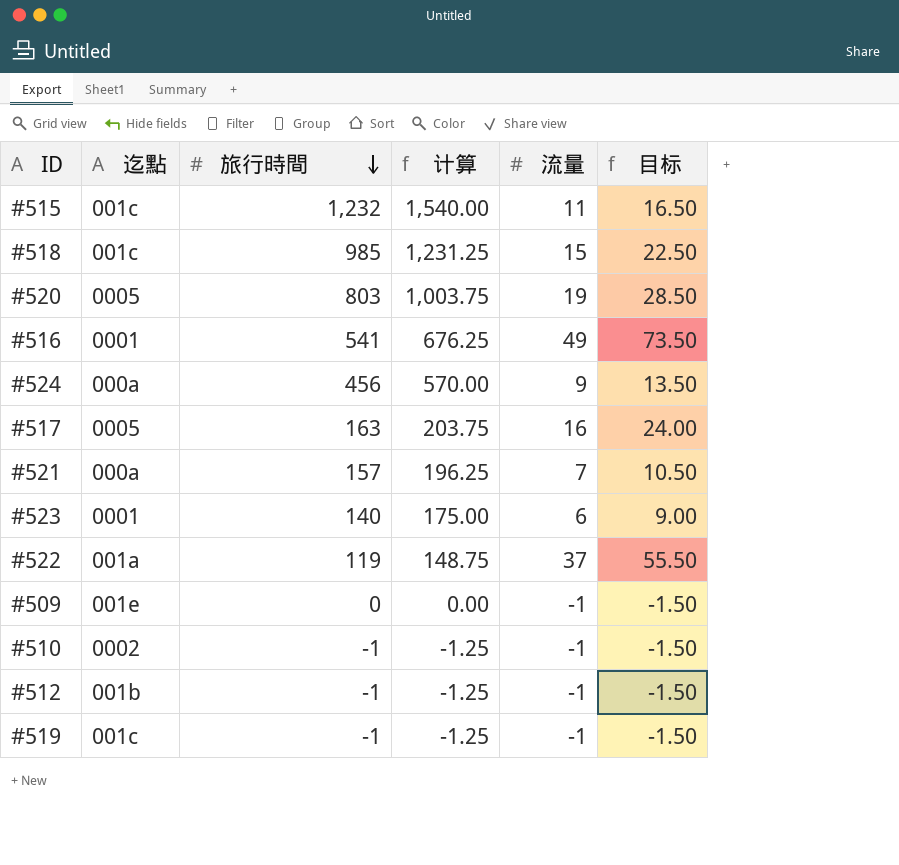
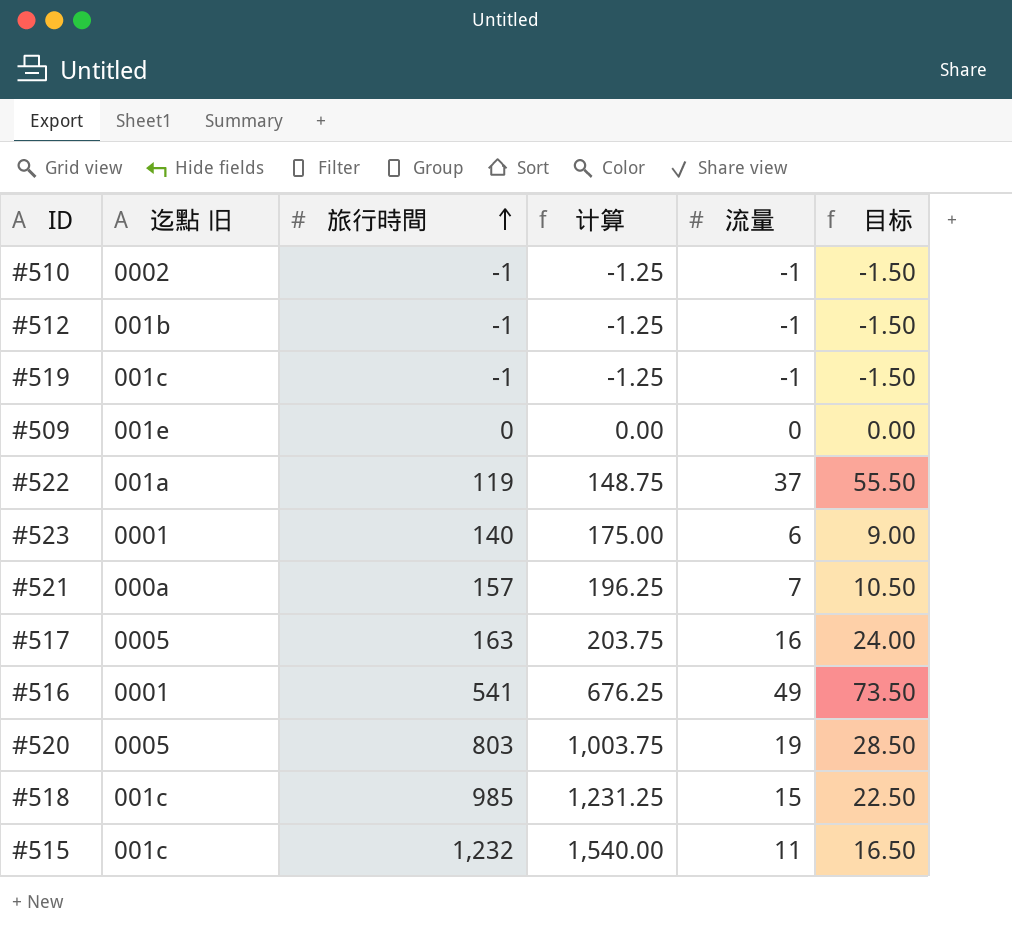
row order: 旅行時間 descending -> 旅行時間 ascending
column name: 迄點 -> 迄點 旧
row #524: 000a | 456 | 570.00 | 9 | 13.50 -> none
#509 | 流量: -1 -> 0
#509 | 目标: -1.50 -> 0.00

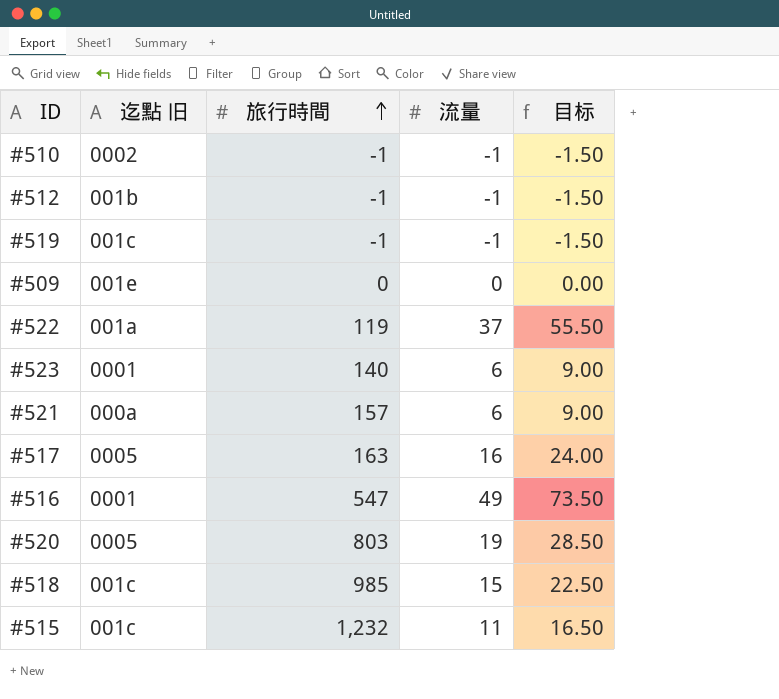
column 计算 | formula: [旅行時間] * 1.25 -> none
#521 | 流量: 7 -> 6
#521 | 目标: 10.50 -> 9.00
#516 | 旅行時間: 541 -> 547

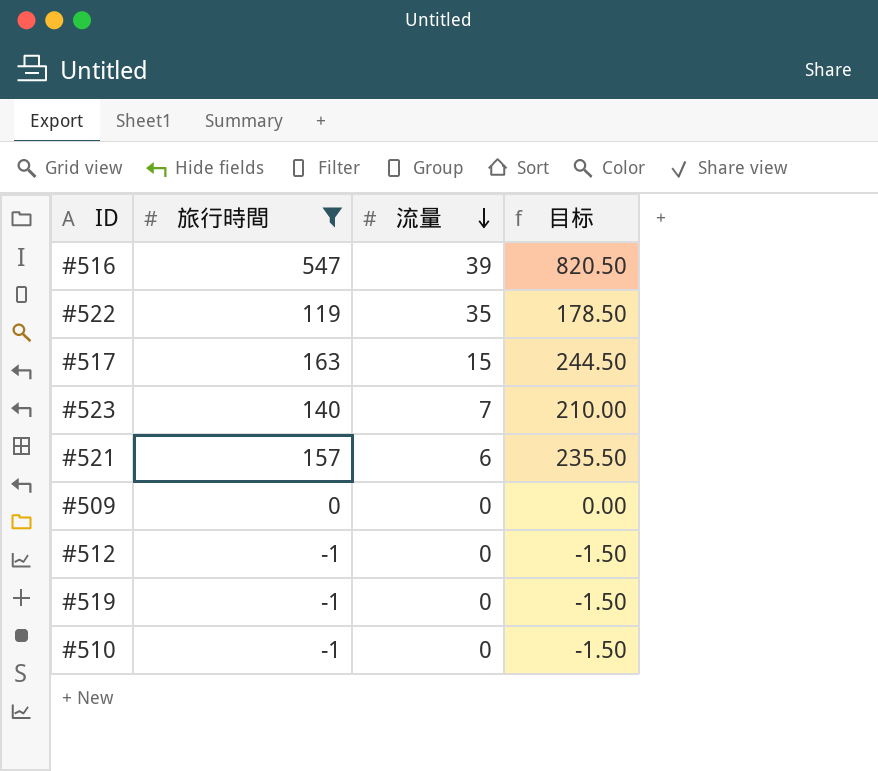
filter: none -> 旅行時間 <= 547
row order: 旅行時間 ascending -> 流量 descending
column 迄點 旧 | position: 2 -> none
column 目标 | formula: [流量] * 1.5 -> [旅行時間] * 1.5
#516 | 流量: 49 -> 39
#522 | 流量: 37 -> 35
#517 | 流量: 16 -> 15
#523 | 流量: 6 -> 7
#512 | 流量: -1 -> 0
#519 | 流量: -1 -> 0
#510 | 流量: -1 -> 0

